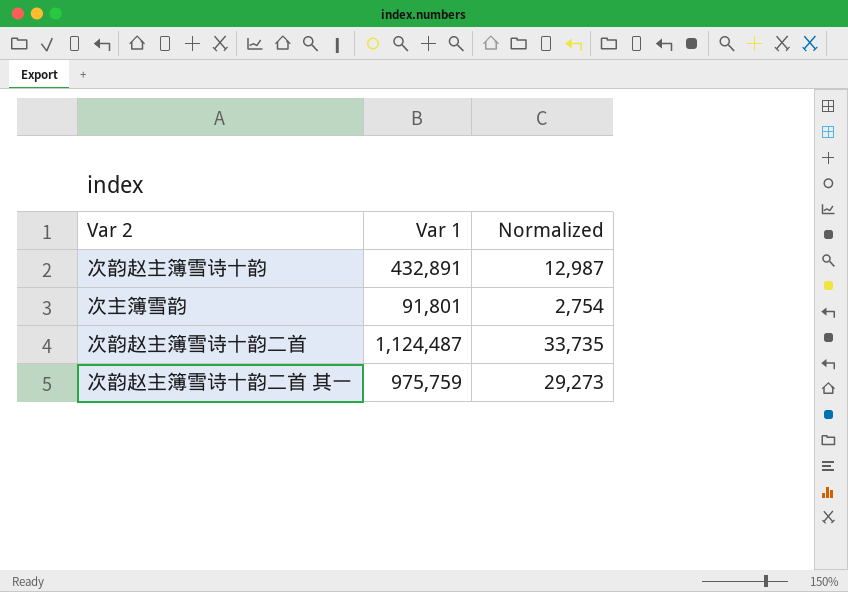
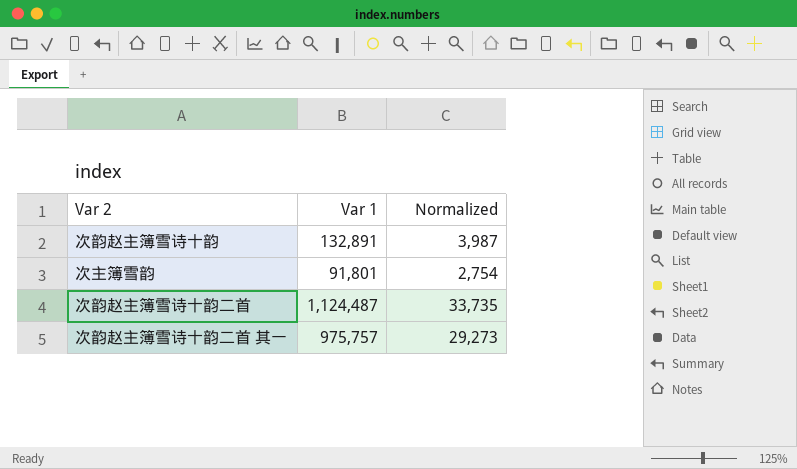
次韵赵主簿雪诗十韵 | Var 1: 432,891 -> 132,891
次韵赵主簿雪诗十韵 | Normalized: 12,987 -> 3,987
次韵赵主簿雪诗十韵二首 其一 | Var 1: 975,759 -> 975,757

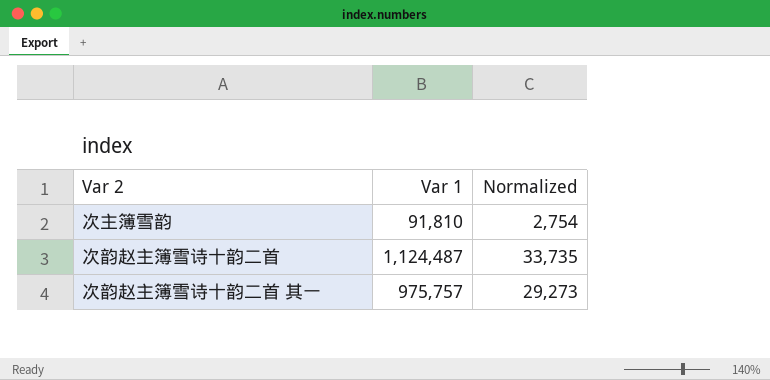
row 次韵赵主簿雪诗十韵: 132,891 | 3,987 -> none
次主簿雪韵 | Var 1: 91,801 -> 91,810

